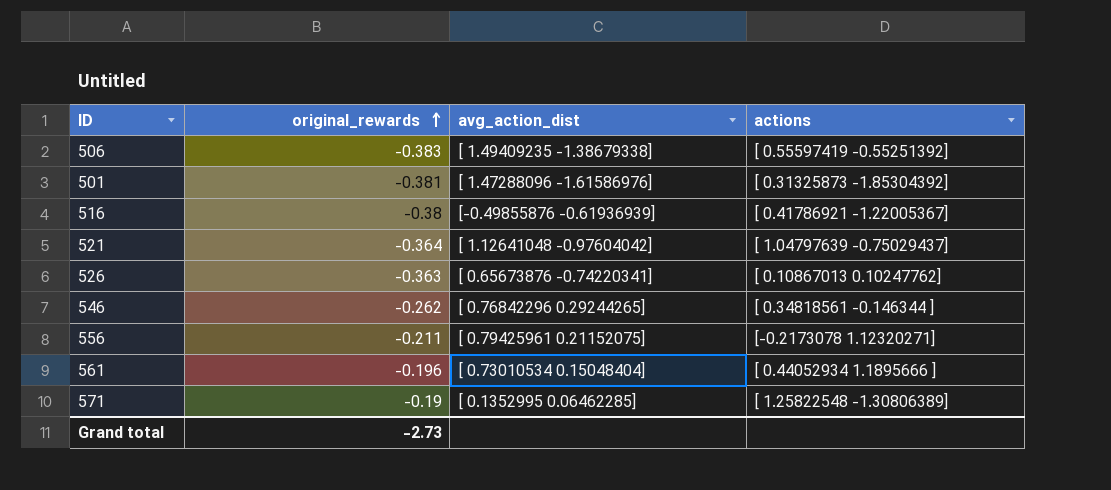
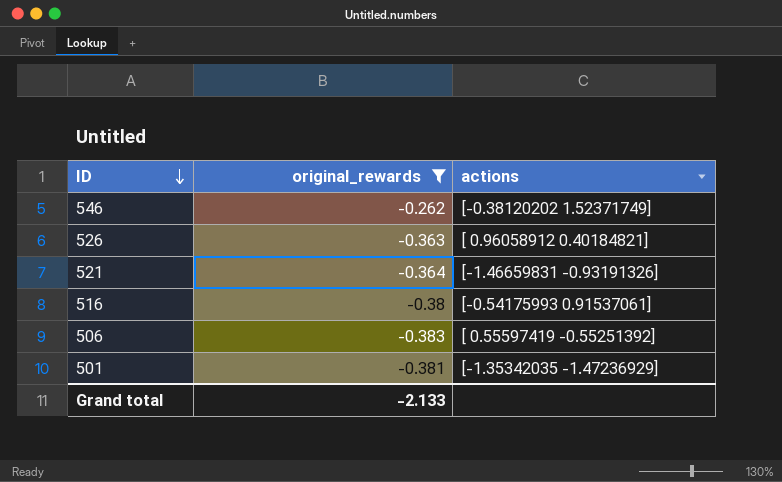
filter: none -> original_rewards <= -0.262
row order: original_rewards ascending -> ID descending
column avg_action_dist | position: 3 -> none
546 | actions: [ 0.34818561 -0.146344 ] -> [-0.38120202 1.52371749]
526 | actions: [ 0.10867013 0.10247762] -> [ 0.96058912 0.40184821]
521 | actions: [ 1.04797639 -0.75029437] -> [-1.46659831 -0.93191326]
516 | actions: [ 0.41786921 -1.22005367] -> [-0.54175993 0.91537061]
501 | actions: [ 0.31325873 -1.85304392] -> [-1.35342035 -1.47236929]
Grand total | original_rewards: -2.73 -> -2.133

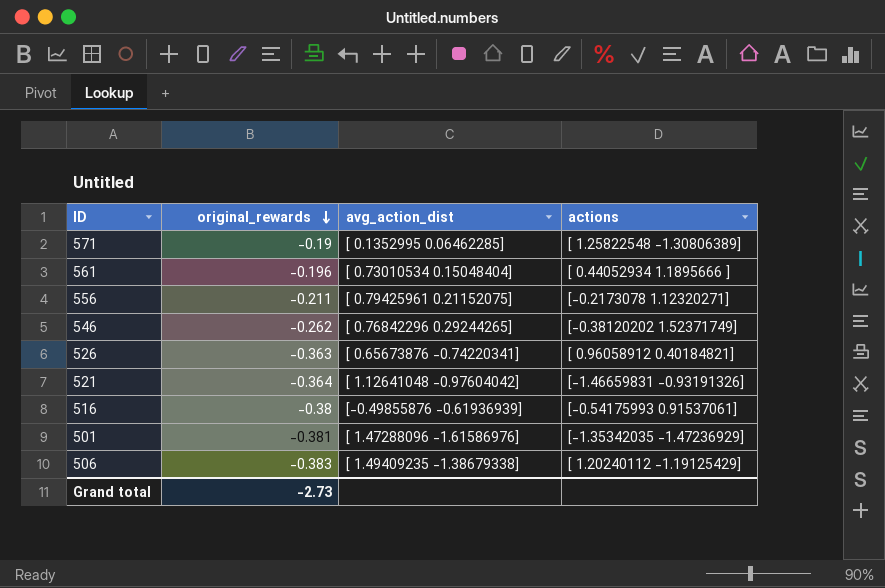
filter: original_rewards <= -0.262 -> none
row order: ID descending -> original_rewards descending
column avg_action_dist | position: none -> 3
506 | actions: [ 0.55597419 -0.55251392] -> [ 1.20240112 -1.19125429]
Grand total | original_rewards: -2.133 -> -2.73

